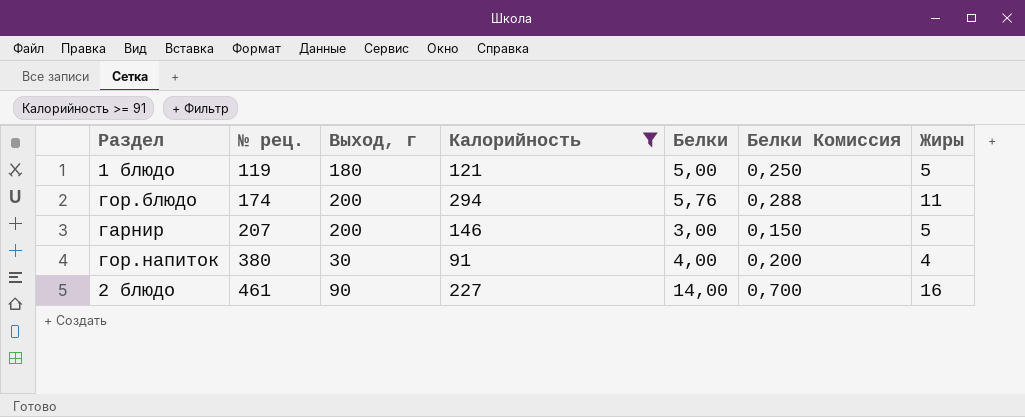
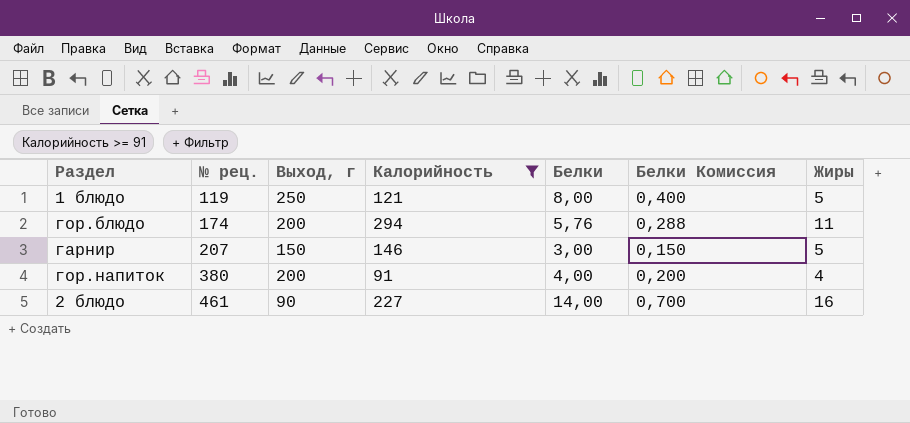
1 блюдо | Выход, г: 180 -> 250
1 блюдо | Белки: 5,00 -> 8,00
1 блюдо | Белки Комиссия: 0,250 -> 0,400
гарнир | Выход, г: 200 -> 150
гор.напиток | Выход, г: 30 -> 200

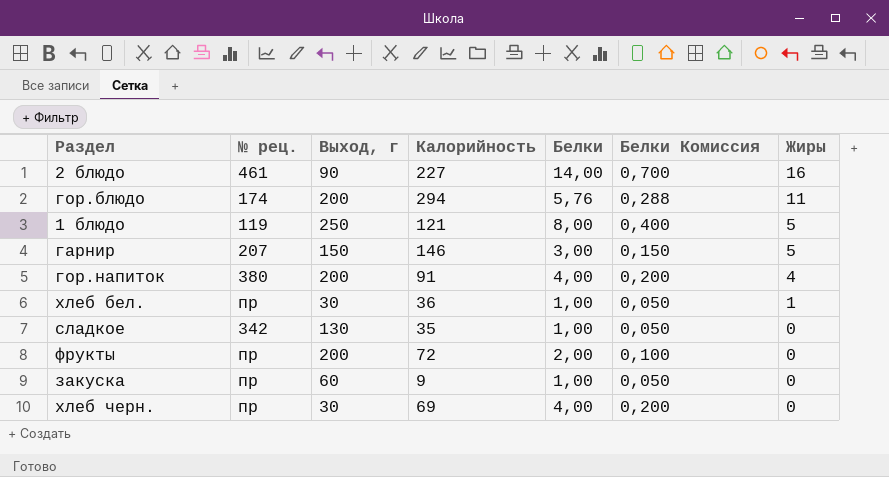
filter: Калорийность >= 91 -> none
row order: № рец. ascending -> Жиры descending

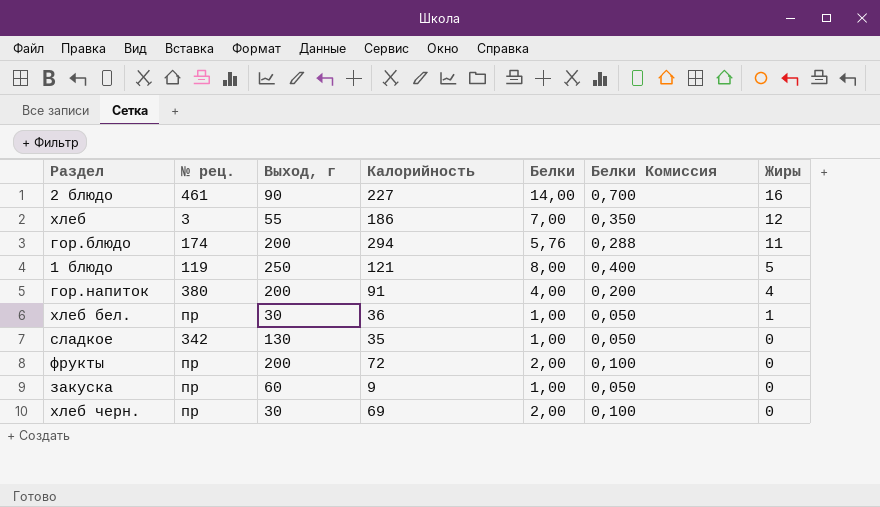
row гарнир: 207 | 150 | 146 | 3,00 | 0,150 | 5 -> none
row хлеб: none -> 3 | 55 | 186 | 7,00 | 0,350 | 12
хлеб черн. | Белки: 4,00 -> 2,00
хлеб черн. | Белки Комиссия: 0,200 -> 0,100

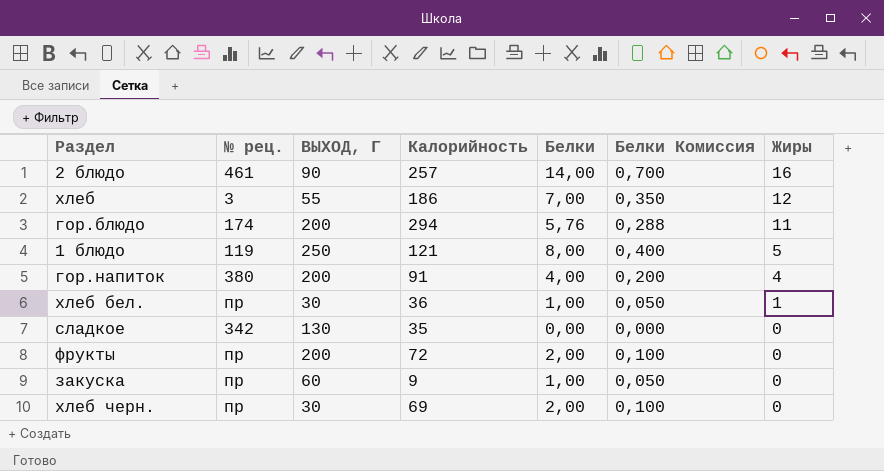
column name: Выход, г -> ВЫХОД, Г
2 блюдо | Калорийность: 227 -> 257
сладкое | Белки: 1,00 -> 0,00
сладкое | Белки Комиссия: 0,050 -> 0,000

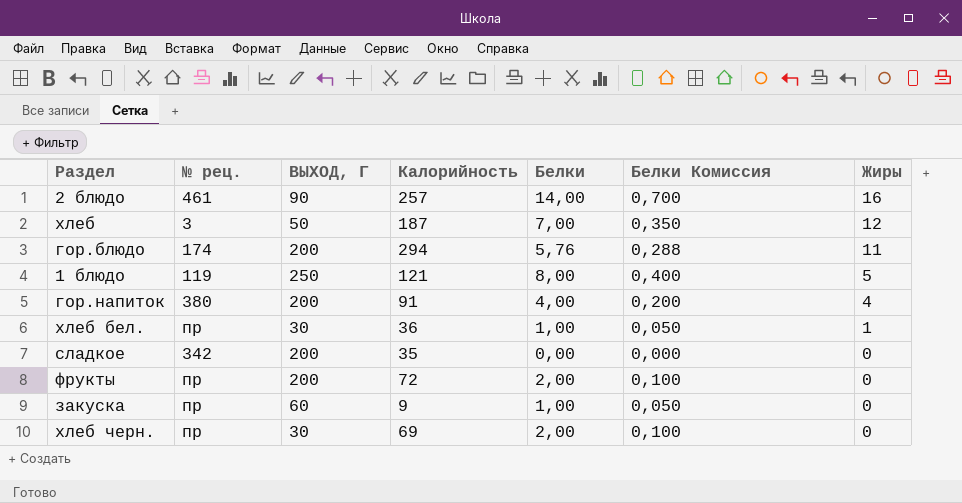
хлеб | ВЫХОД, Г: 55 -> 50
хлеб | Калорийность: 186 -> 187
сладкое | ВЫХОД, Г: 130 -> 200

